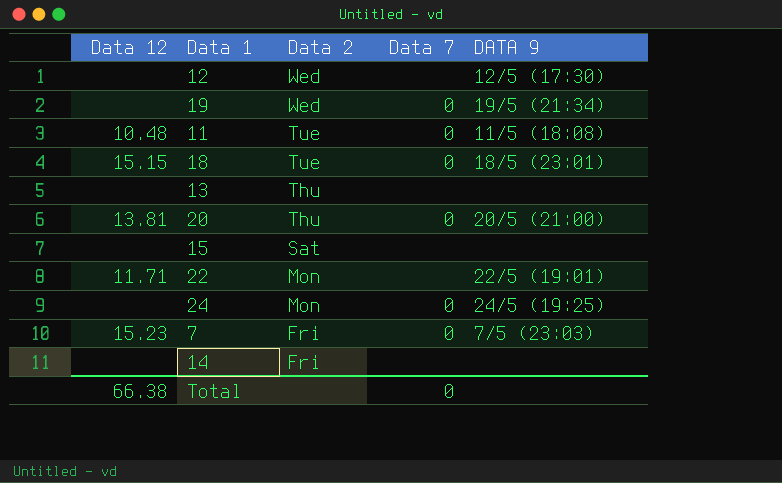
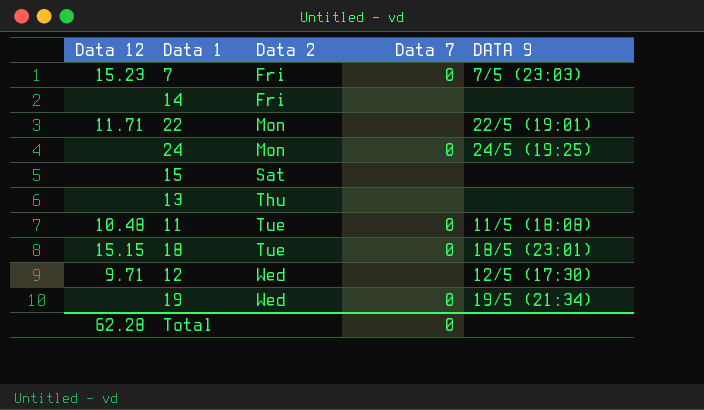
row order: Data 2 descending -> Data 2 ascending
row 20: 13.81 | Thu | 0 | 20/5 (21:00) -> none
12 | Data 12: none -> 9.71
Total | Data 12: 66.38 -> 62.28

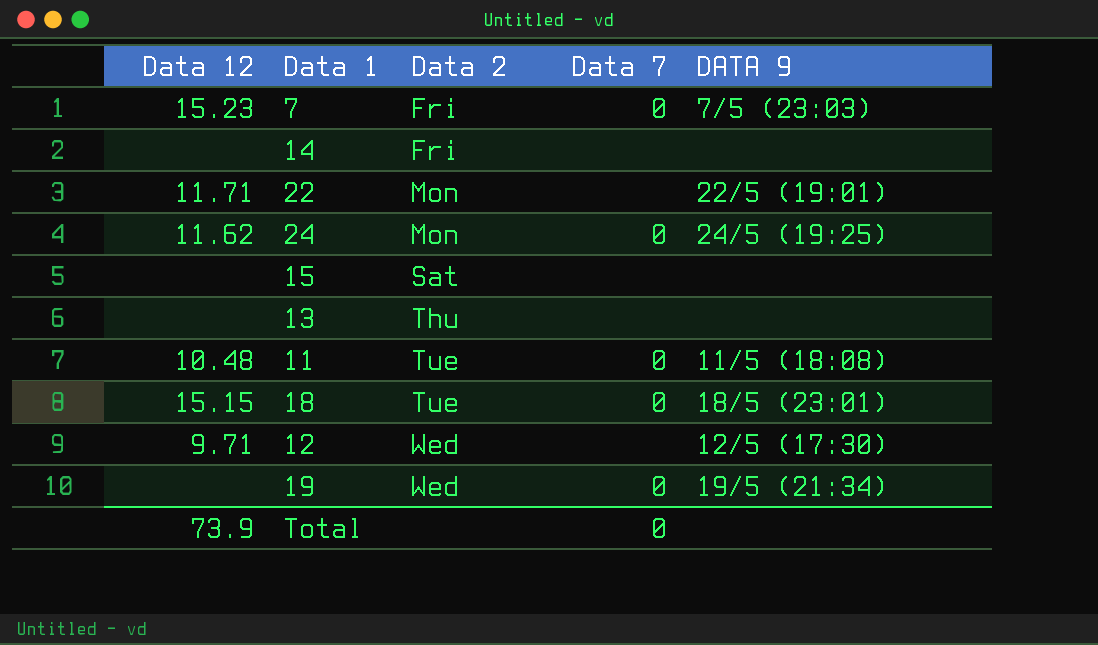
24 | Data 12: none -> 11.62
Total | Data 12: 62.28 -> 73.9

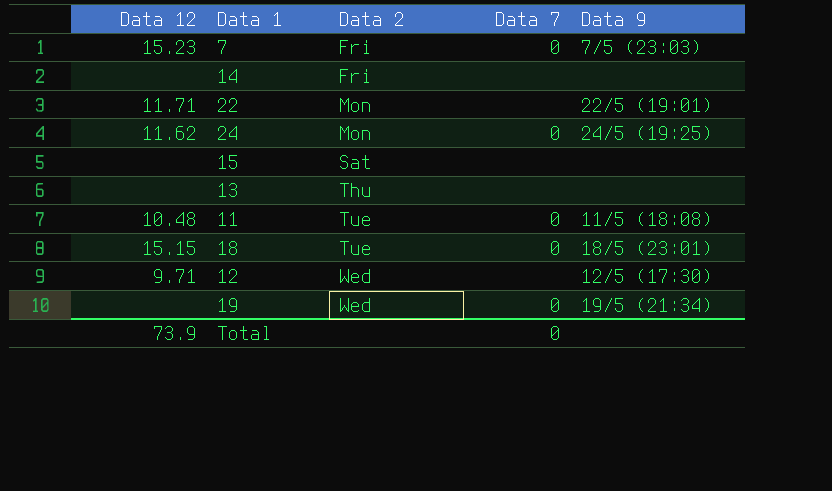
column name: DATA 9 -> Data 9

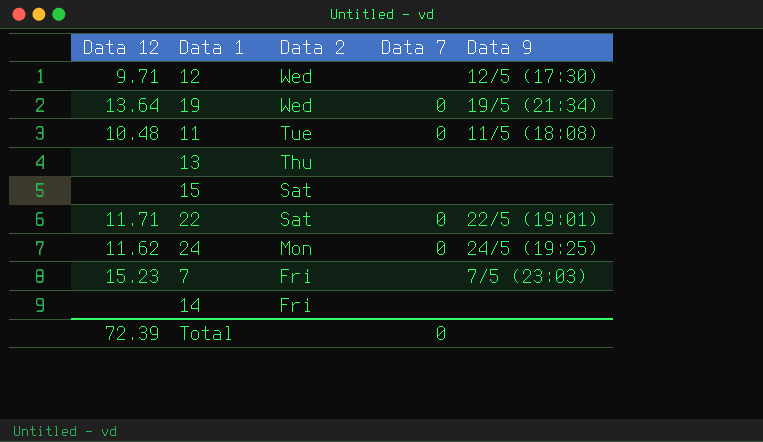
row order: Data 2 ascending -> Data 2 descending
row 18: 15.15 | Tue | 0 | 18/5 (23:01) -> none
19 | Data 12: none -> 13.64
22 | Data 2: Mon -> Sat
22 | Data 7: none -> 0
7 | Data 7: 0 -> none
Total | Data 12: 73.9 -> 72.39

